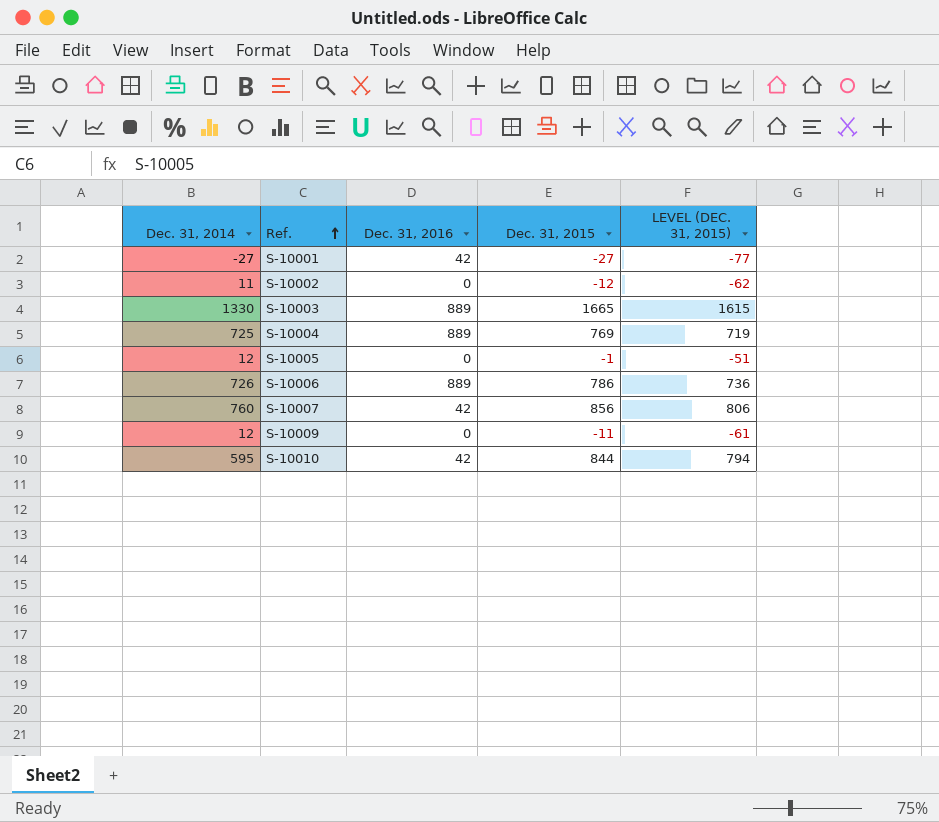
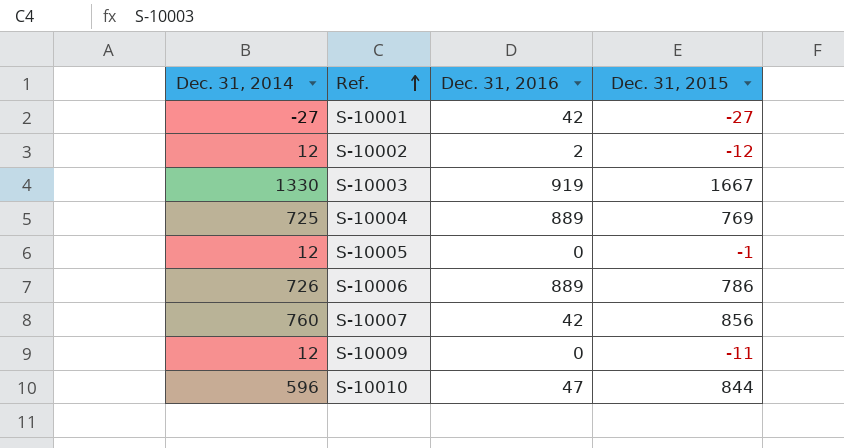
column LEVEL (DEC. 31, 2015) | formula: [Dec. 31, 2015] - 50 -> none
S-10002 | Dec. 31, 2014: 11 -> 12
S-10002 | Dec. 31, 2016: 0 -> 2
S-10003 | Dec. 31, 2016: 889 -> 919
S-10003 | Dec. 31, 2015: 1665 -> 1667
S-10010 | Dec. 31, 2014: 595 -> 596
S-10010 | Dec. 31, 2016: 42 -> 47

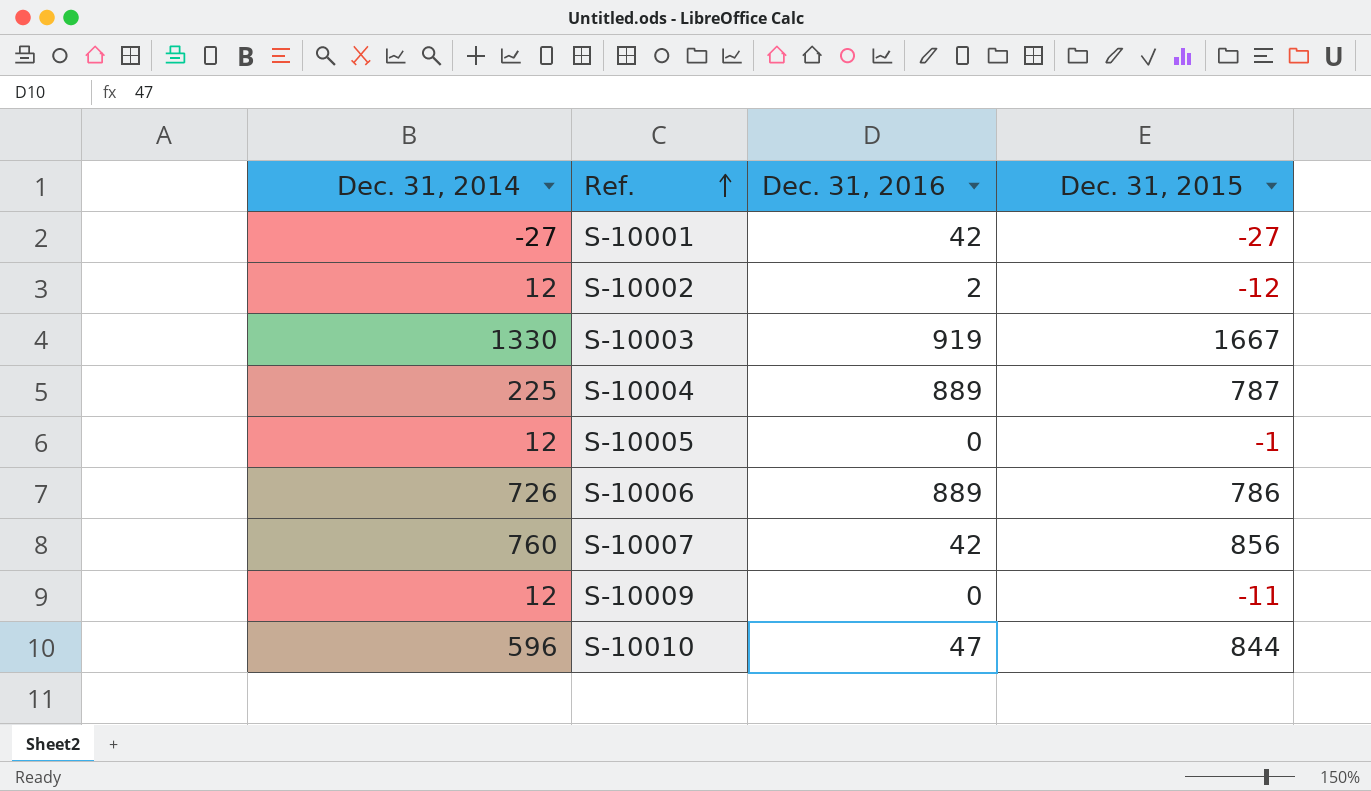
S-10004 | Dec. 31, 2014: 725 -> 225
S-10004 | Dec. 31, 2015: 769 -> 787

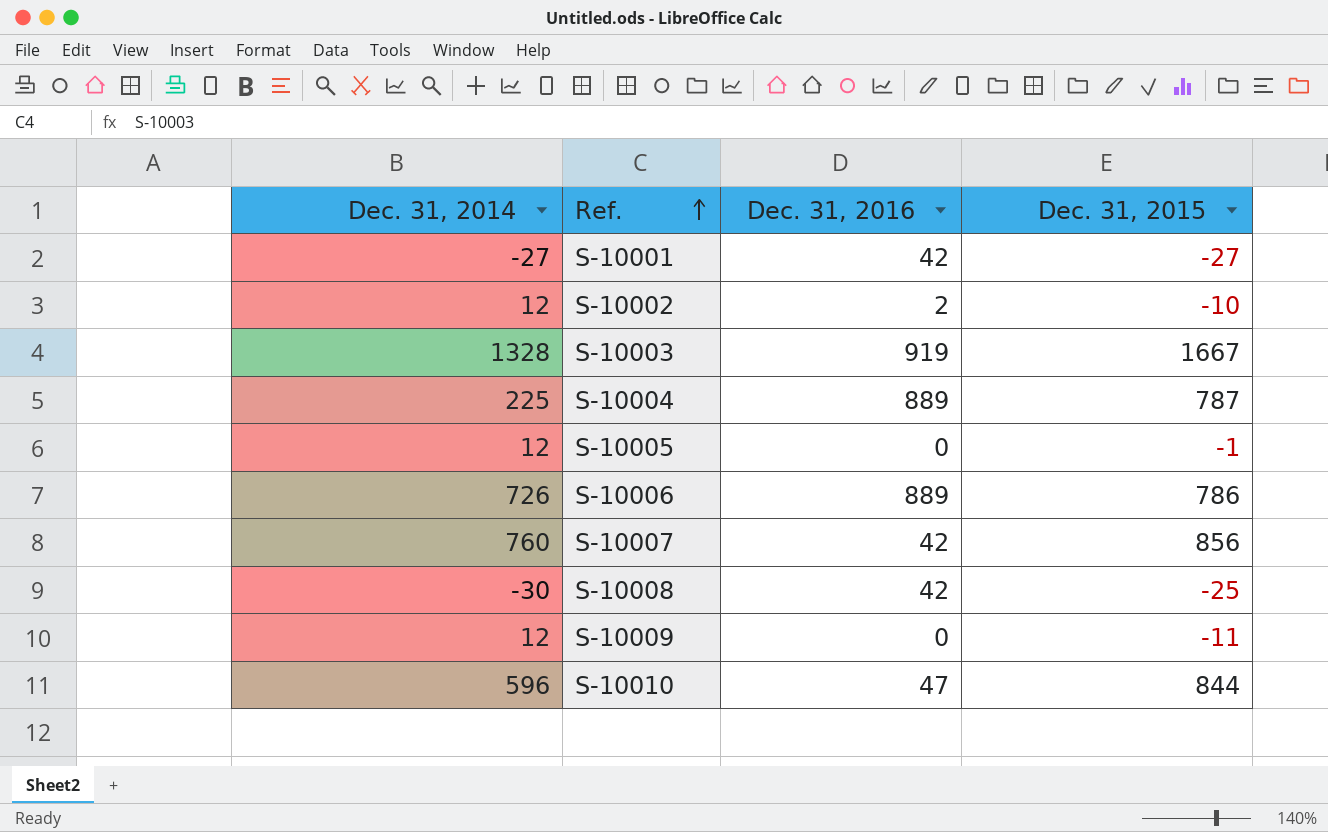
S-10002 | Dec. 31, 2015: -12 -> -10
S-10003 | Dec. 31, 2014: 1330 -> 1328
row S-10008: none -> -30 | 42 | -25

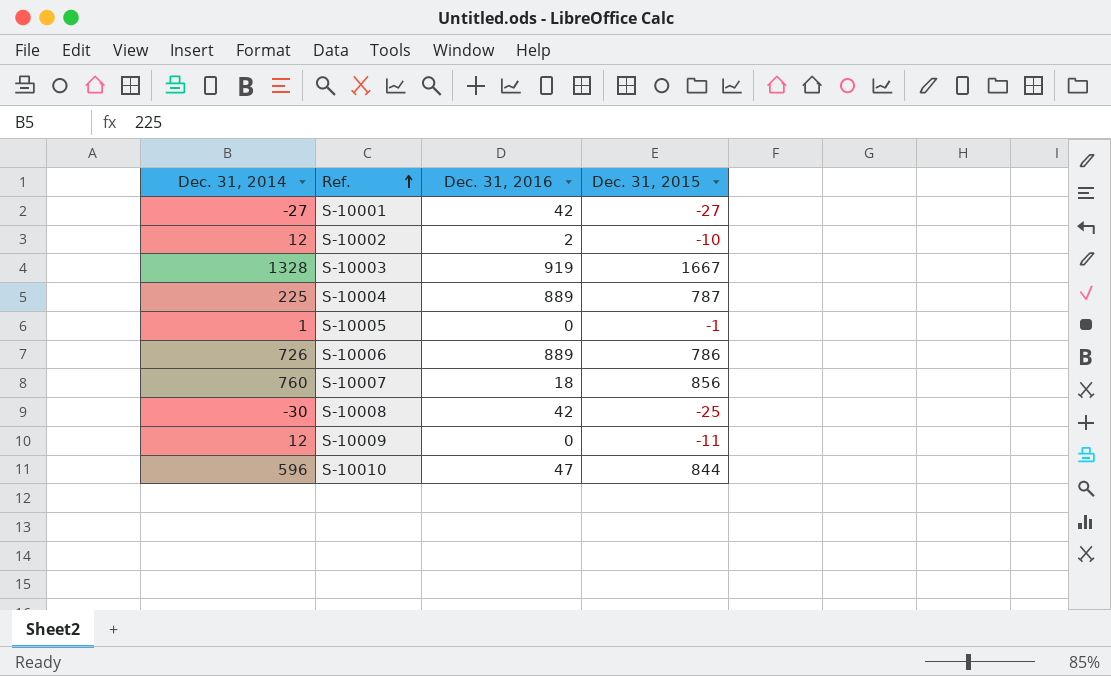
S-10005 | Dec. 31, 2014: 12 -> 1
S-10007 | Dec. 31, 2016: 42 -> 18

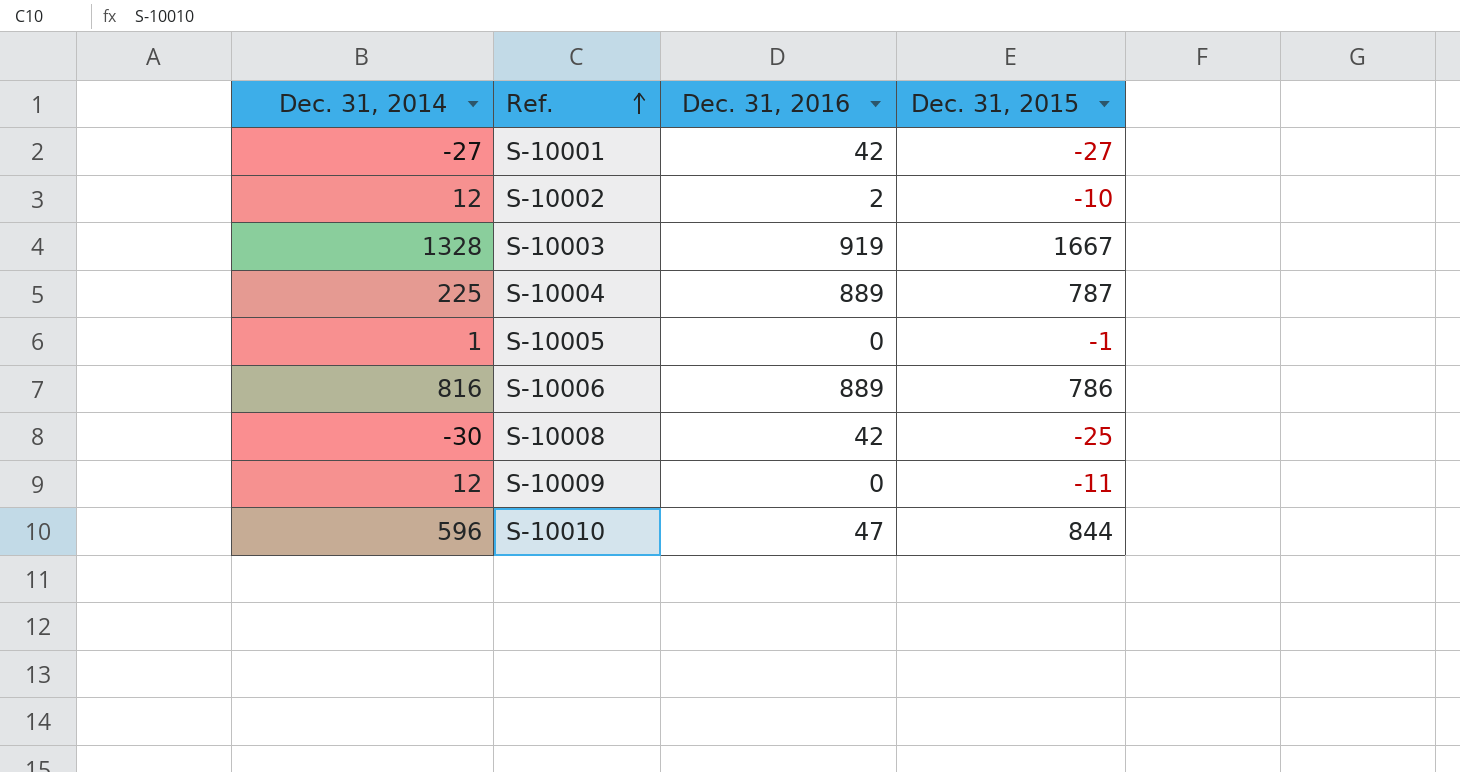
row S-10007: 760 | 18 | 856 -> none
S-10006 | Dec. 31, 2014: 726 -> 816

